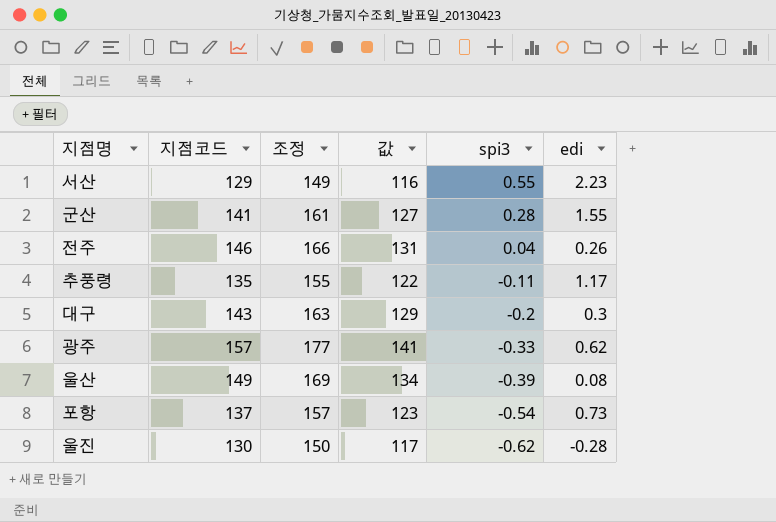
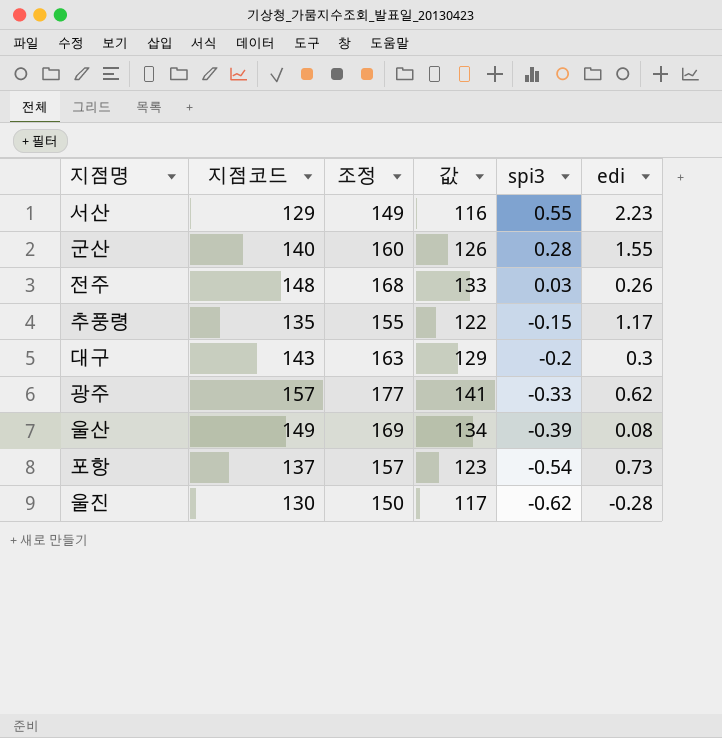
군산 | 지점코드: 141 -> 140
군산 | 조정: 161 -> 160
군산 | 값: 127 -> 126
전주 | 지점코드: 146 -> 148
전주 | 조정: 166 -> 168
전주 | 값: 131 -> 133
전주 | spi3: 0.04 -> 0.03
추풍령 | spi3: -0.11 -> -0.15

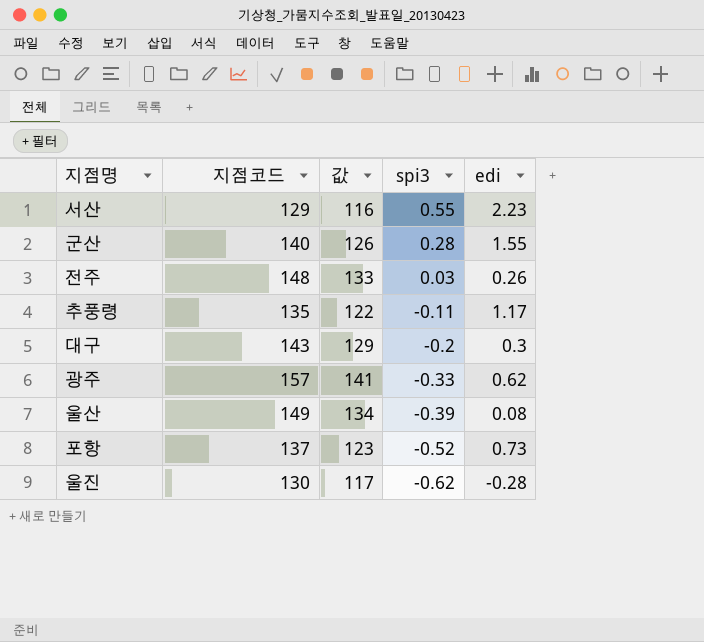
column 조정 | formula: [지점코드] + 20 -> none
추풍령 | spi3: -0.15 -> -0.11
포항 | spi3: -0.54 -> -0.52

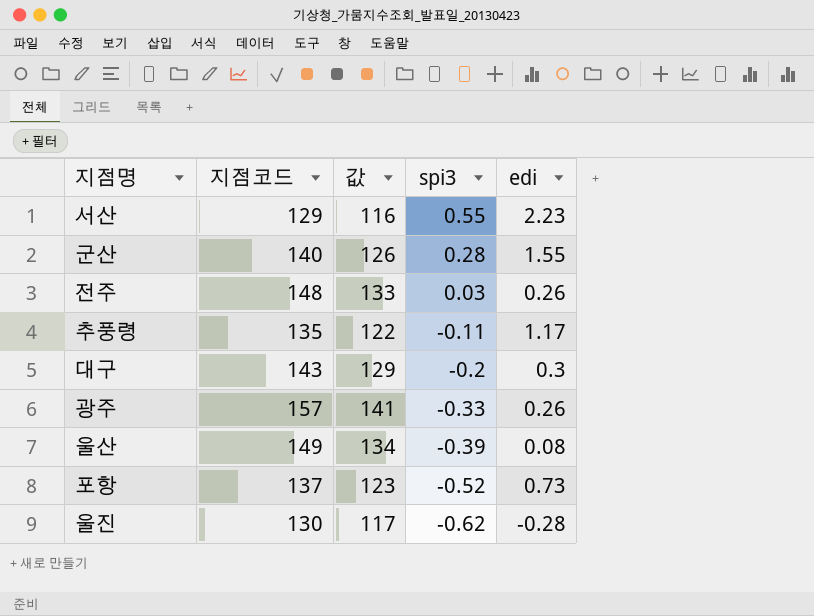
광주 | edi: 0.62 -> 0.26

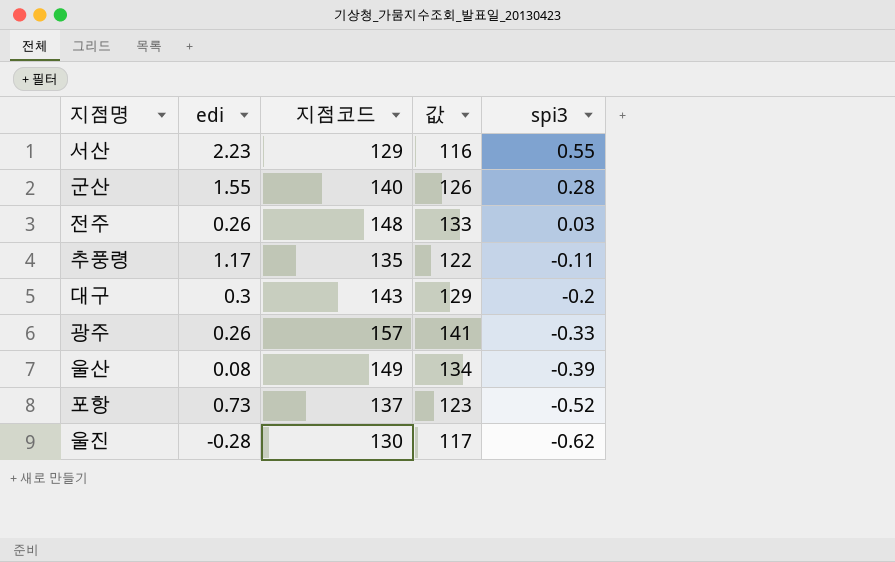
column edi | position: 5 -> 2

